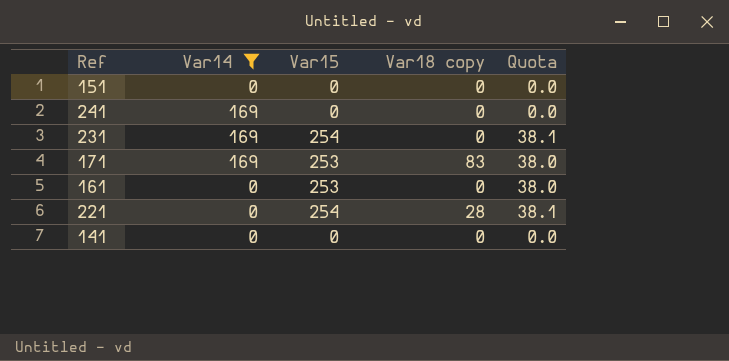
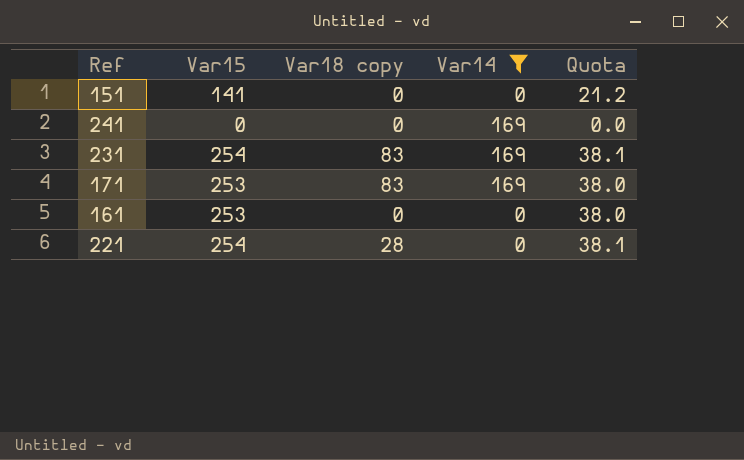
column Var14 | position: 2 -> 4
row 141: 0 | 0 | 0 | 0.0 -> none
151 | Var15: 0 -> 141
151 | Quota: 0.0 -> 21.2
231 | Var18 copy: 0 -> 83

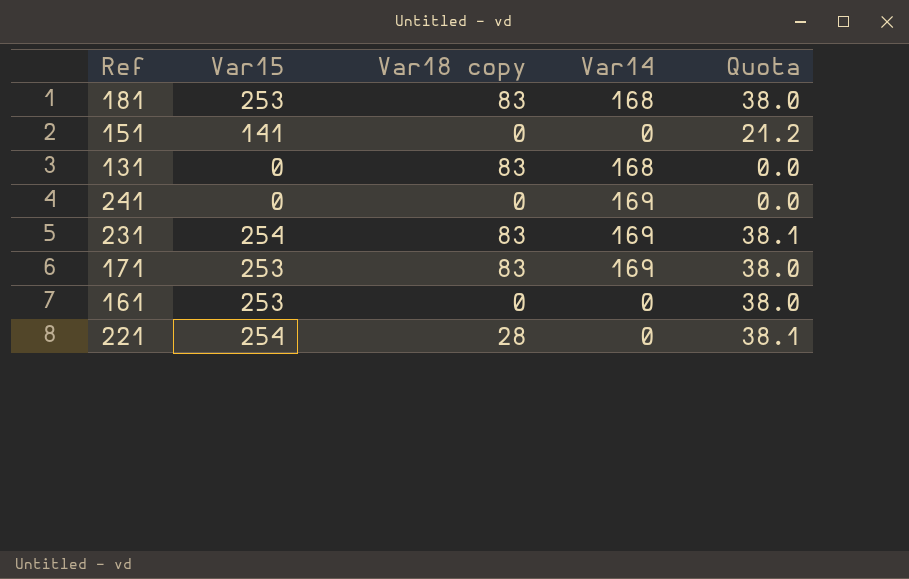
filter: Var14 != 168 -> none

